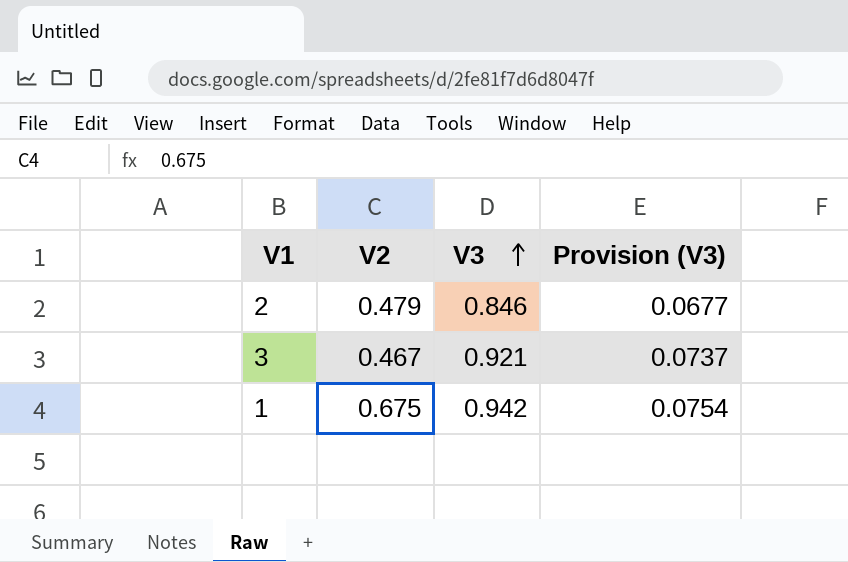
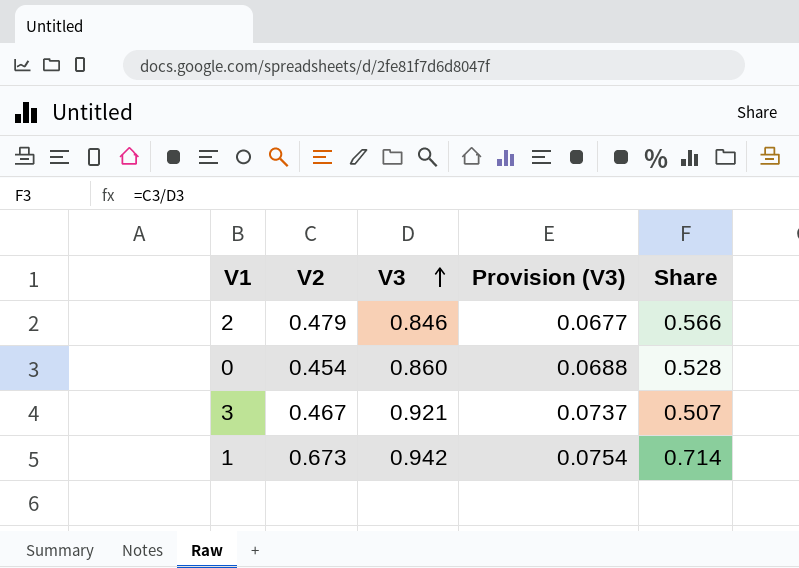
column Share | formula: none -> [V2] / [V3]
row 0: none -> 0.454 | 0.860 | 0.0688 | 0.528
1 | V2: 0.675 -> 0.673

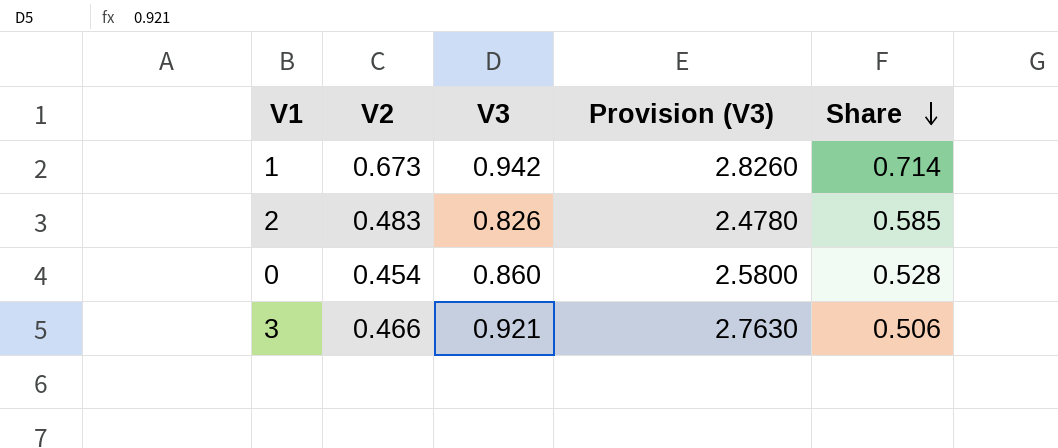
row order: V3 ascending -> Share descending
column Provision (V3) | formula: [V3] * 0.08 -> [V3] * 3
2 | V2: 0.479 -> 0.483
2 | V3: 0.846 -> 0.826
2 | Share: 0.566 -> 0.585
3 | V2: 0.467 -> 0.466
3 | Share: 0.507 -> 0.506

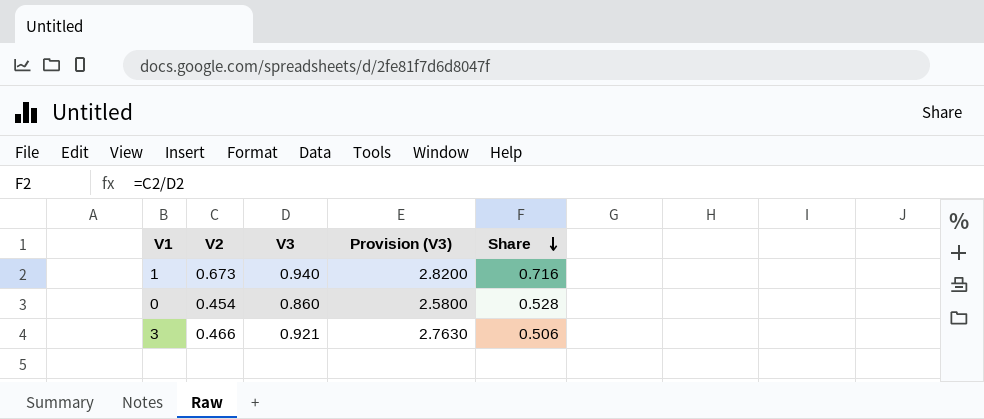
row 2: 0.483 | 0.826 | 2.4780 | 0.585 -> none
1 | V3: 0.942 -> 0.940
1 | Provision (V3): 2.8260 -> 2.8200
1 | Share: 0.714 -> 0.716

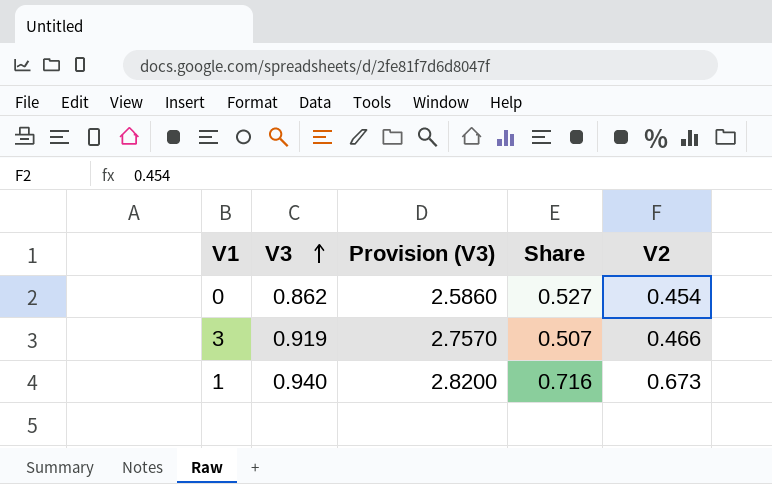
row order: Share descending -> V3 ascending
column V2 | position: 2 -> 5
0 | V3: 0.860 -> 0.862
0 | Provision (V3): 2.5800 -> 2.5860
0 | Share: 0.528 -> 0.527
3 | V3: 0.921 -> 0.919
3 | Provision (V3): 2.7630 -> 2.7570
3 | Share: 0.506 -> 0.507

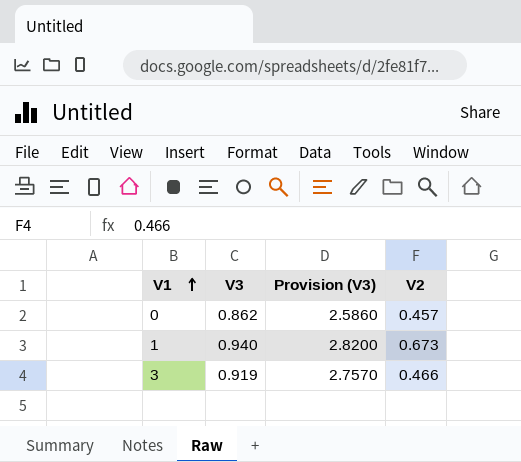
row order: V3 ascending -> V1 ascending
column Share | formula: [V2] / [V3] -> none
0 | V2: 0.454 -> 0.457

